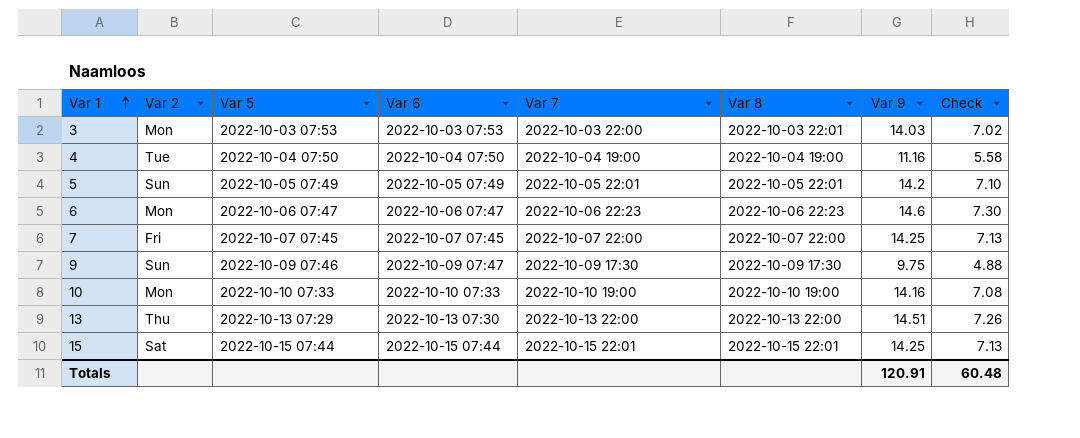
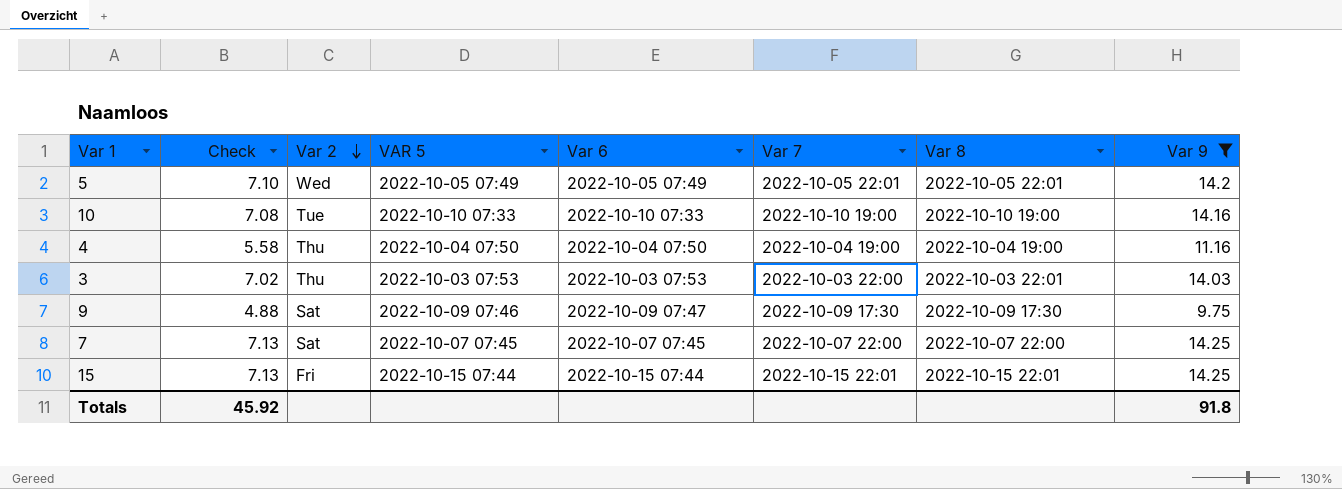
filter: none -> Var 9 <= 14.25
row order: Var 1 ascending -> Var 2 descending
column Check | position: 8 -> 2
column name: Var 5 -> VAR 5
5 | Var 2: Sun -> Wed
10 | Var 2: Mon -> Tue
4 | Var 2: Tue -> Thu
3 | Var 2: Mon -> Thu
9 | Var 2: Sun -> Sat
7 | Var 2: Fri -> Sat
15 | Var 2: Sat -> Fri
Totals | Check: 60.48 -> 45.92
Totals | Var 9: 120.91 -> 91.8

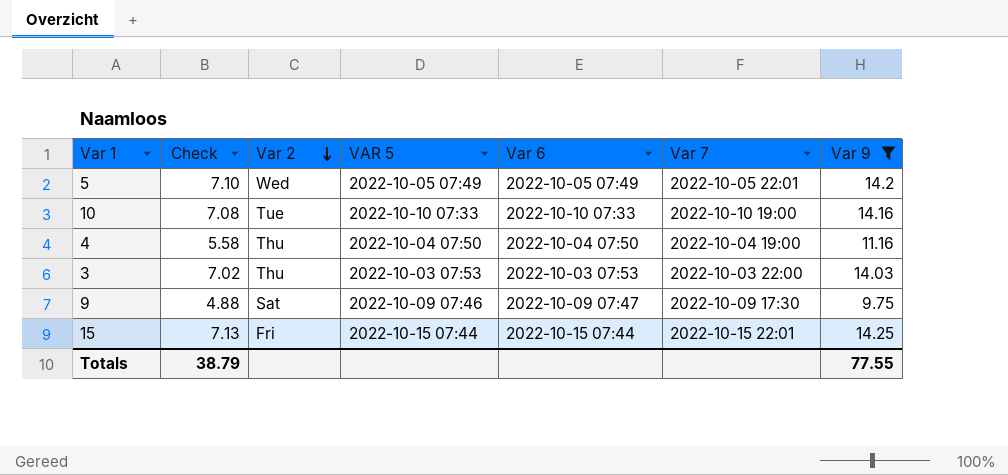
column Var 8 | position: 7 -> none
row 7: 7.13 | Sat | 2022-10-07 07:45 | 2022-10-07 07:45 | 2022-10-07 22:00 | 2022-10-07 22:00 | 14.25 -> none
Totals | Check: 45.92 -> 38.79
Totals | Var 9: 91.8 -> 77.55

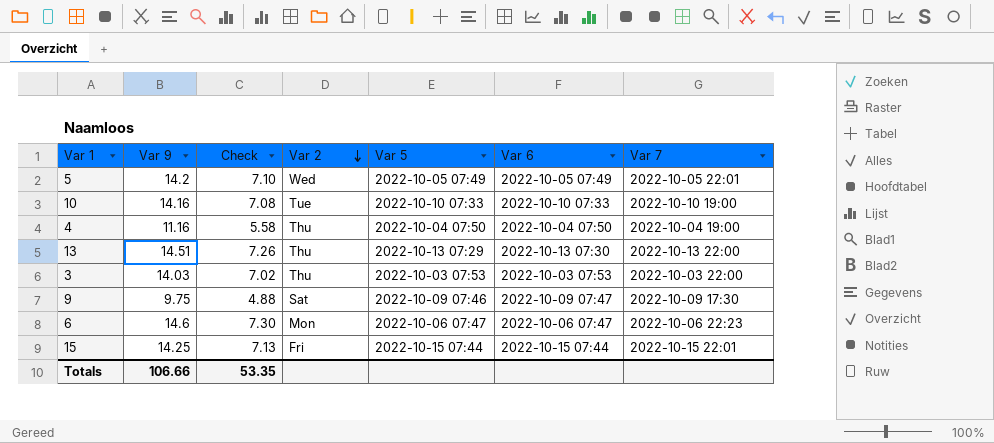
filter: Var 9 <= 14.25 -> none
column Var 9 | position: 7 -> 2
column name: VAR 5 -> Var 5
Totals | Var 9: 77.55 -> 106.66
Totals | Check: 38.79 -> 53.35

